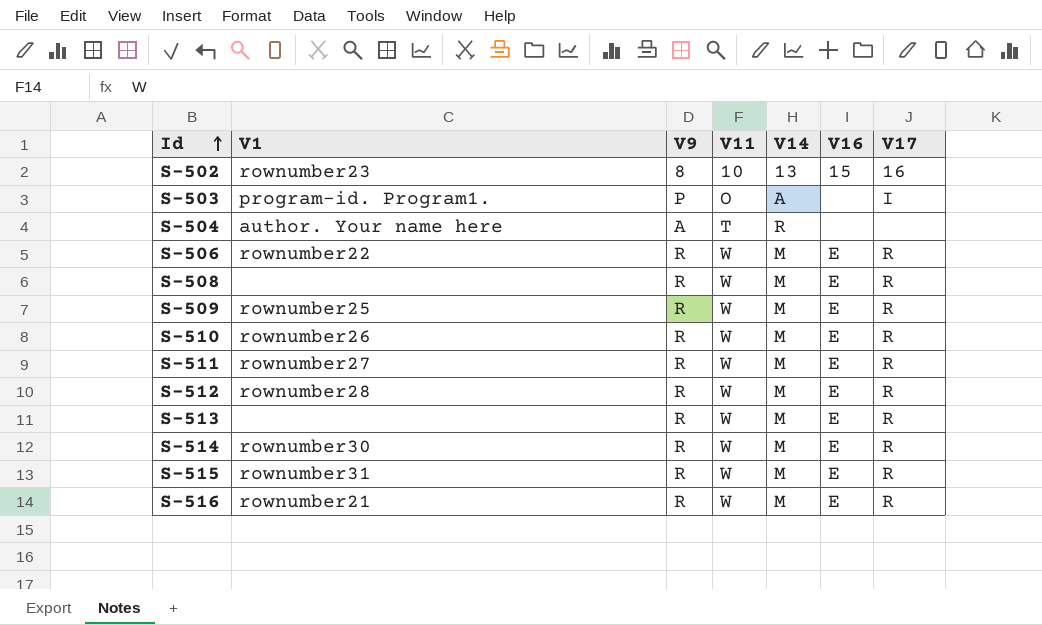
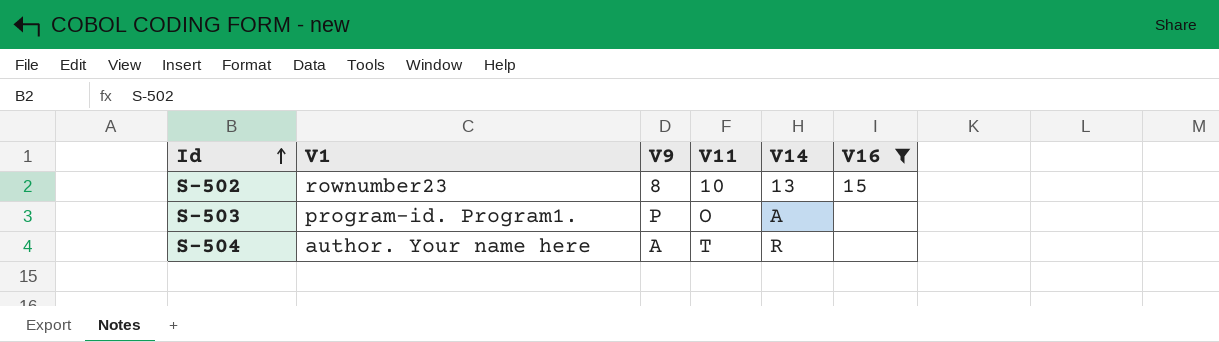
filter: none -> V16 != E
column V17 | position: 7 -> none

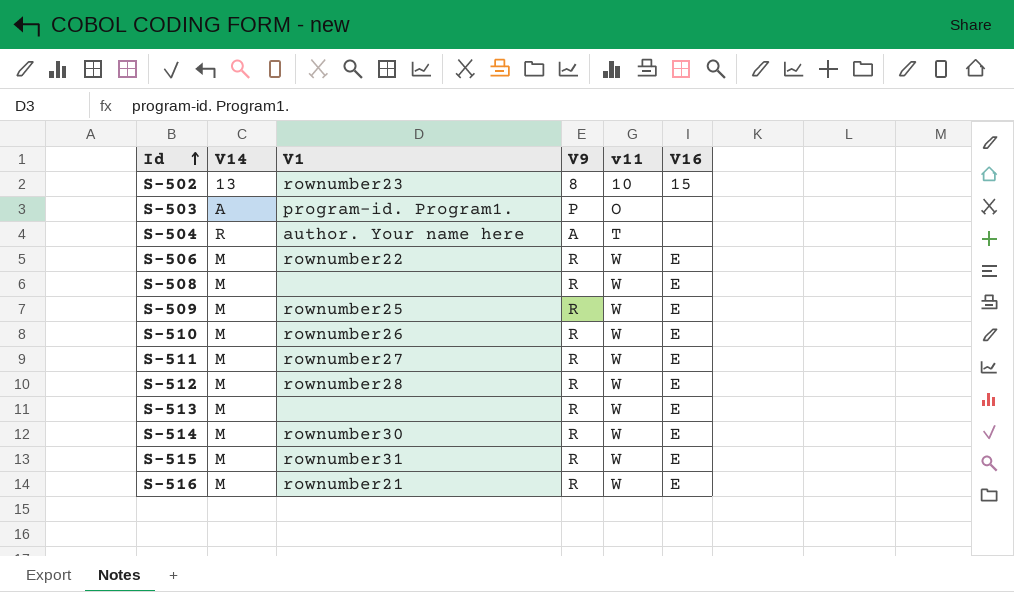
filter: V16 != E -> none
column V14 | position: 5 -> 2
column name: V11 -> v11

